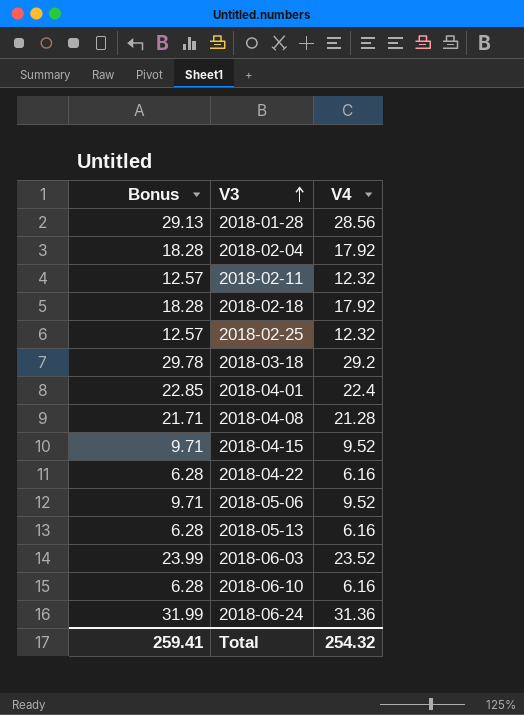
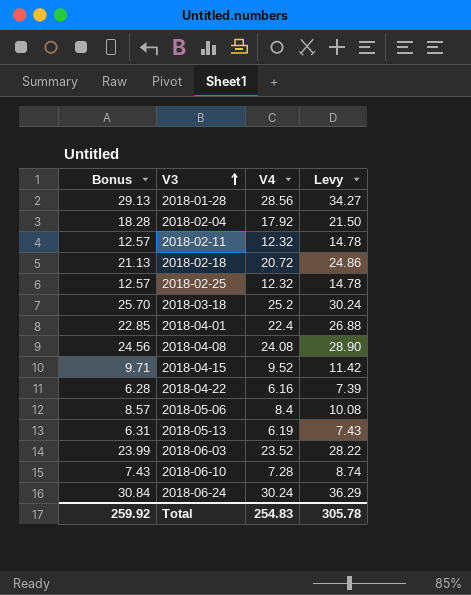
column Levy | formula: none -> [V4] * 1.2
2018-02-18 | Bonus: 18.28 -> 21.13
2018-02-18 | V4: 17.92 -> 20.72
2018-03-18 | Bonus: 29.78 -> 25.70
2018-03-18 | V4: 29.2 -> 25.2
2018-04-08 | Bonus: 21.71 -> 24.56
2018-04-08 | V4: 21.28 -> 24.08
2018-05-06 | Bonus: 9.71 -> 8.57
2018-05-06 | V4: 9.52 -> 8.4
2018-05-13 | Bonus: 6.28 -> 6.31
2018-05-13 | V4: 6.16 -> 6.19
2018-06-10 | Bonus: 6.28 -> 7.43
2018-06-10 | V4: 6.16 -> 7.28
2018-06-24 | Bonus: 31.99 -> 30.84
2018-06-24 | V4: 31.36 -> 30.24
Total | Bonus: 259.41 -> 259.92
Total | V4: 254.32 -> 254.83

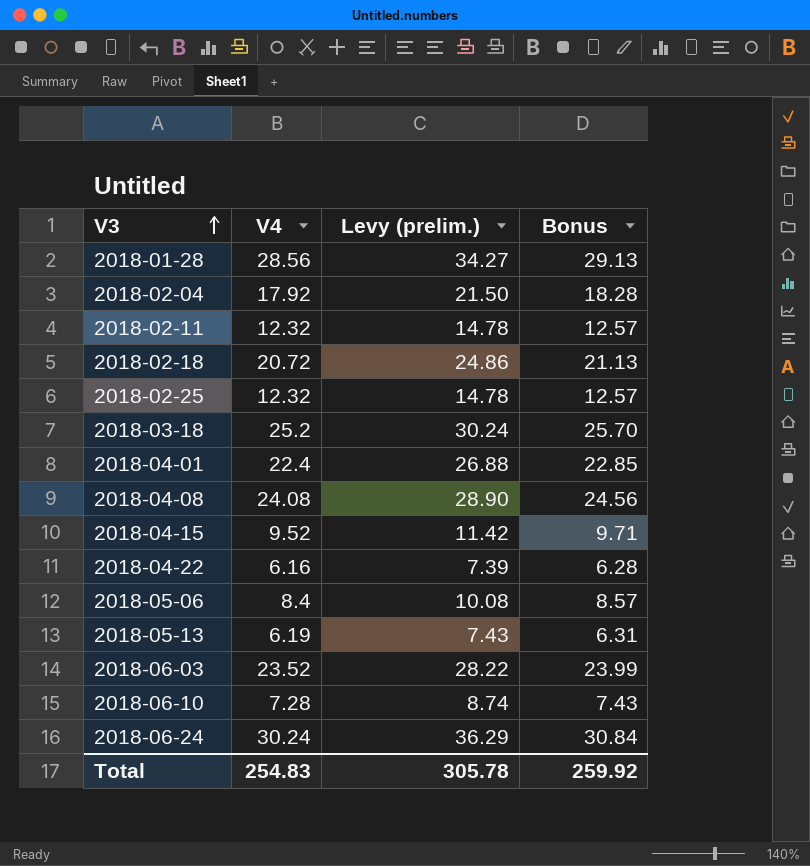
column name: Levy -> Levy (prelim.)
column Bonus | position: 1 -> 4

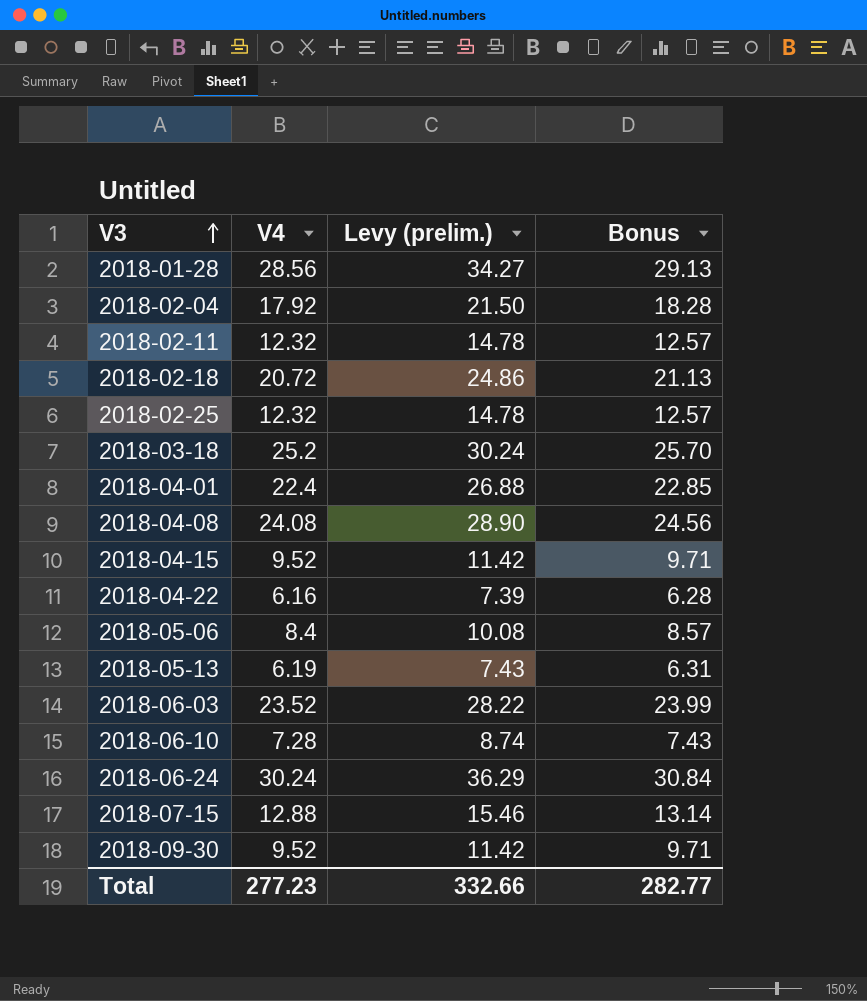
row 2018-07-15: none -> 12.88 | 15.46 | 13.14
row 2018-09-30: none -> 9.52 | 11.42 | 9.71
Total | V4: 254.83 -> 277.23
Total | Levy (prelim.): 305.78 -> 332.66
Total | Bonus: 259.92 -> 282.77

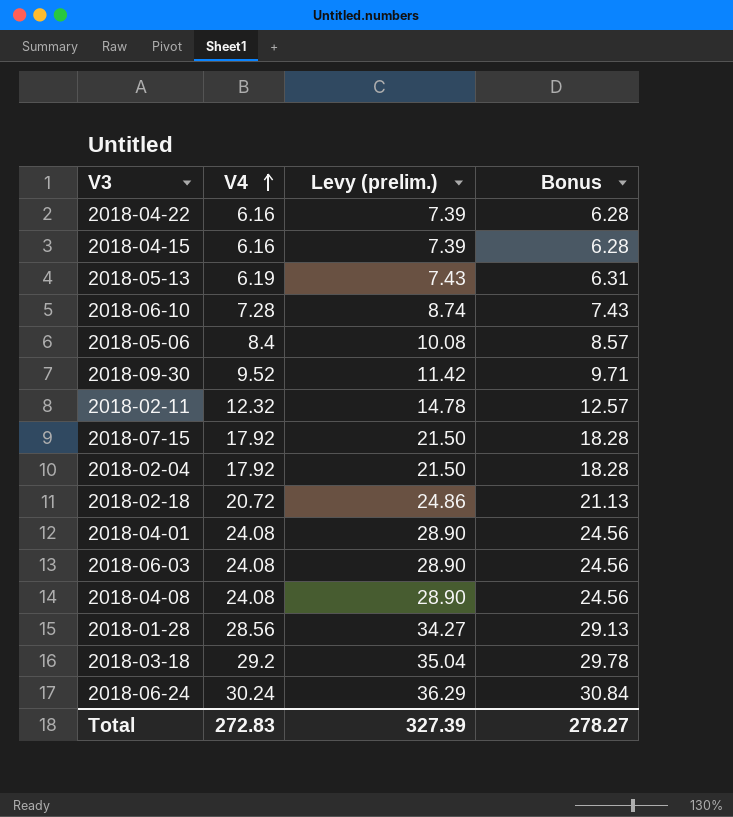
row order: V3 ascending -> V4 ascending
row 2018-02-25: 12.32 | 14.78 | 12.57 -> none
2018-04-15 | V4: 9.52 -> 6.16
2018-04-15 | Levy (prelim.): 11.42 -> 7.39
2018-04-15 | Bonus: 9.71 -> 6.28
2018-07-15 | V4: 12.88 -> 17.92
2018-07-15 | Levy (prelim.): 15.46 -> 21.50
2018-07-15 | Bonus: 13.14 -> 18.28
2018-04-01 | V4: 22.4 -> 24.08
2018-04-01 | Levy (prelim.): 26.88 -> 28.90
2018-04-01 | Bonus: 22.85 -> 24.56
2018-06-03 | V4: 23.52 -> 24.08
2018-06-03 | Levy (prelim.): 28.22 -> 28.90
2018-06-03 | Bonus: 23.99 -> 24.56
2018-03-18 | V4: 25.2 -> 29.2
2018-03-18 | Levy (prelim.): 30.24 -> 35.04
2018-03-18 | Bonus: 25.70 -> 29.78
Total | V4: 277.23 -> 272.83
Total | Levy (prelim.): 332.66 -> 327.39
Total | Bonus: 282.77 -> 278.27

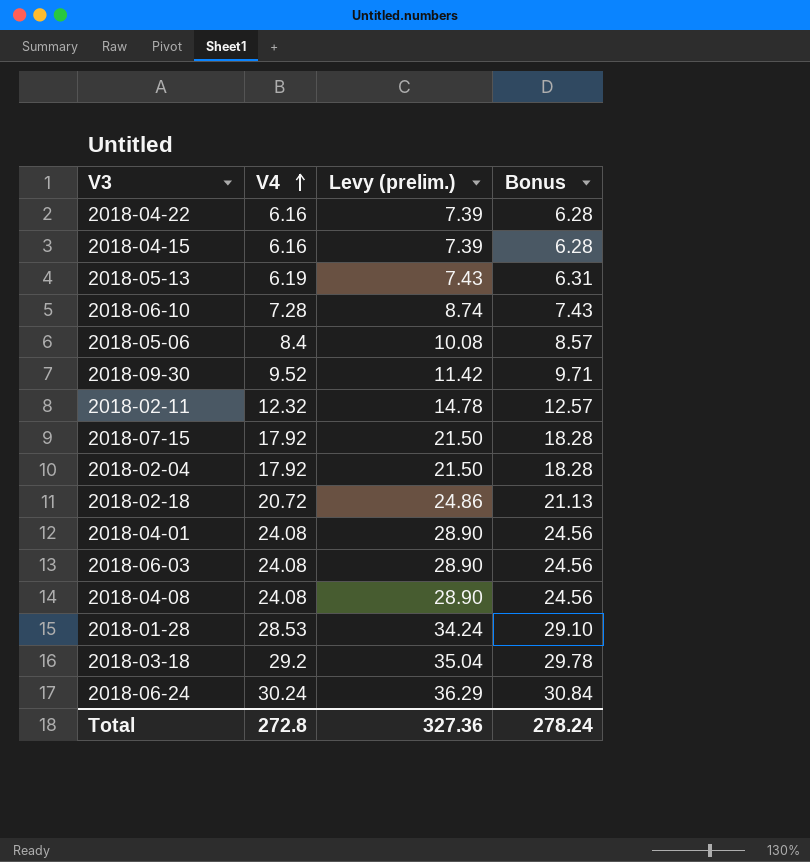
2018-01-28 | V4: 28.56 -> 28.53
2018-01-28 | Levy (prelim.): 34.27 -> 34.24
2018-01-28 | Bonus: 29.13 -> 29.10
Total | V4: 272.83 -> 272.8
Total | Levy (prelim.): 327.39 -> 327.36
Total | Bonus: 278.27 -> 278.24

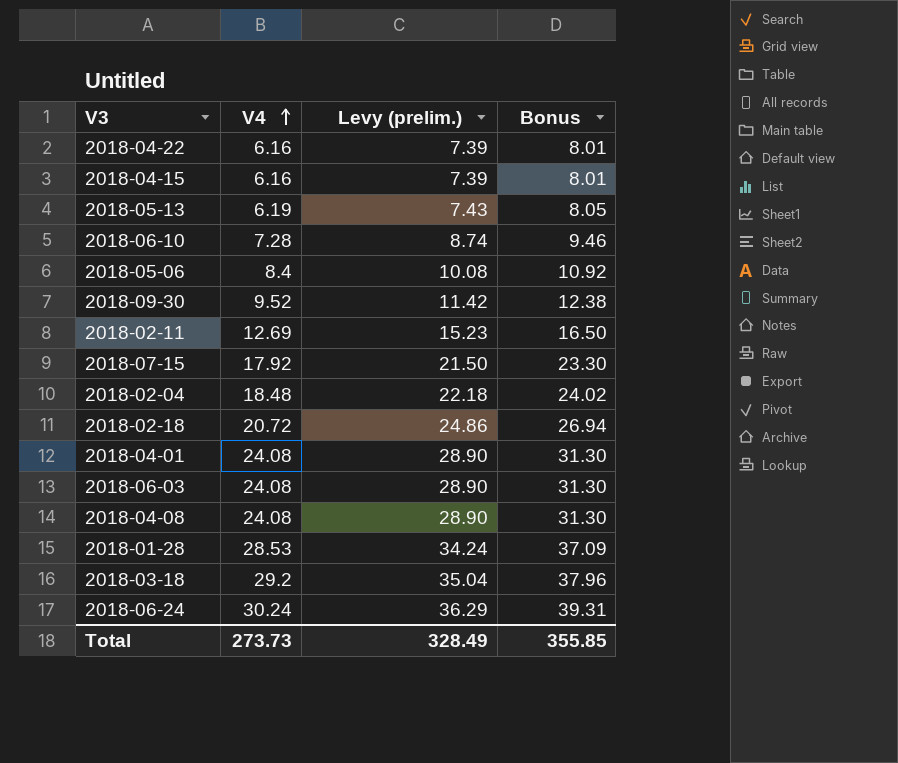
column Bonus | formula: [V4] * 1.02 -> [V4] * 1.3
2018-02-11 | V4: 12.32 -> 12.69
2018-02-11 | Levy (prelim.): 14.78 -> 15.23
2018-02-04 | V4: 17.92 -> 18.48
2018-02-04 | Levy (prelim.): 21.50 -> 22.18
Total | V4: 272.8 -> 273.73
Total | Levy (prelim.): 327.36 -> 328.49
Total | Bonus: 278.24 -> 355.85

